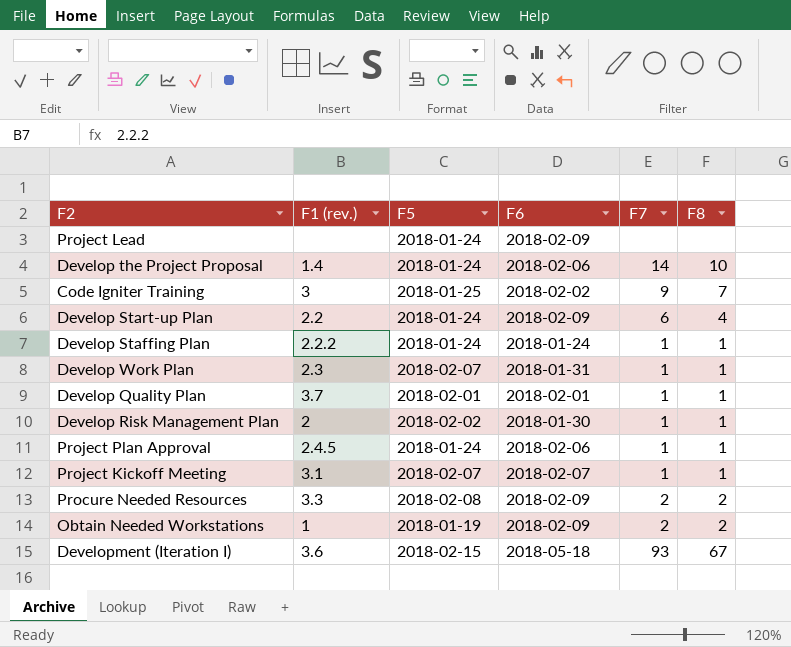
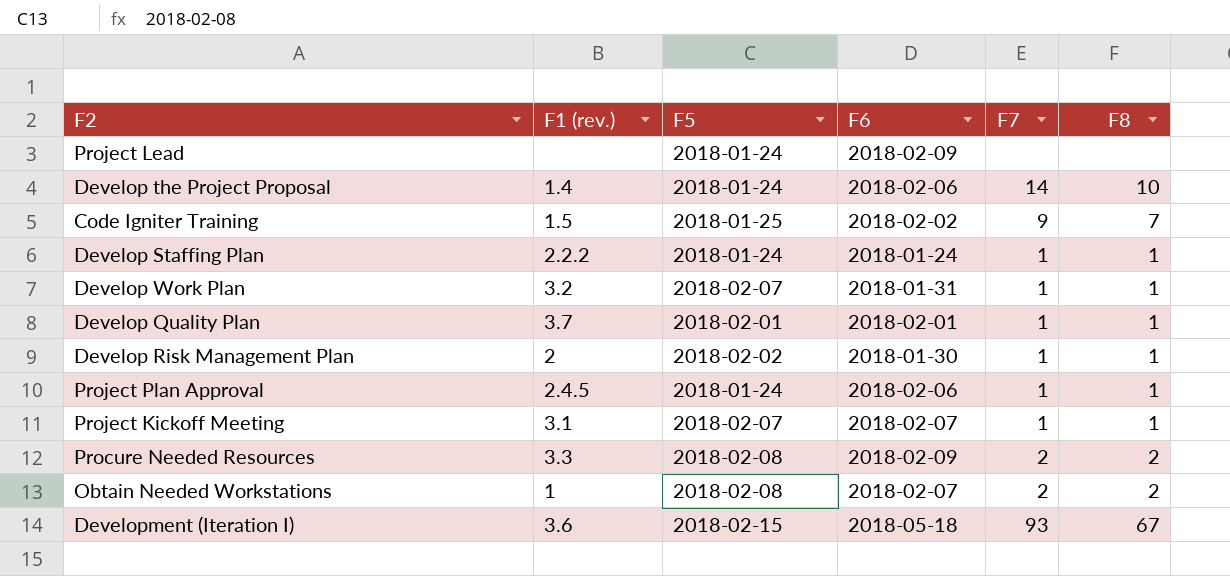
row Develop Start-up Plan: 2.2 | 2018-01-24 | 2018-02-09 | 6 | 4 -> none
Code Igniter Training | F1 (rev.): 3 -> 1.5
Develop Work Plan | F1 (rev.): 2.3 -> 3.2
Obtain Needed Workstations | F5: 2018-01-19 -> 2018-02-08
Obtain Needed Workstations | F6: 2018-02-09 -> 2018-02-07

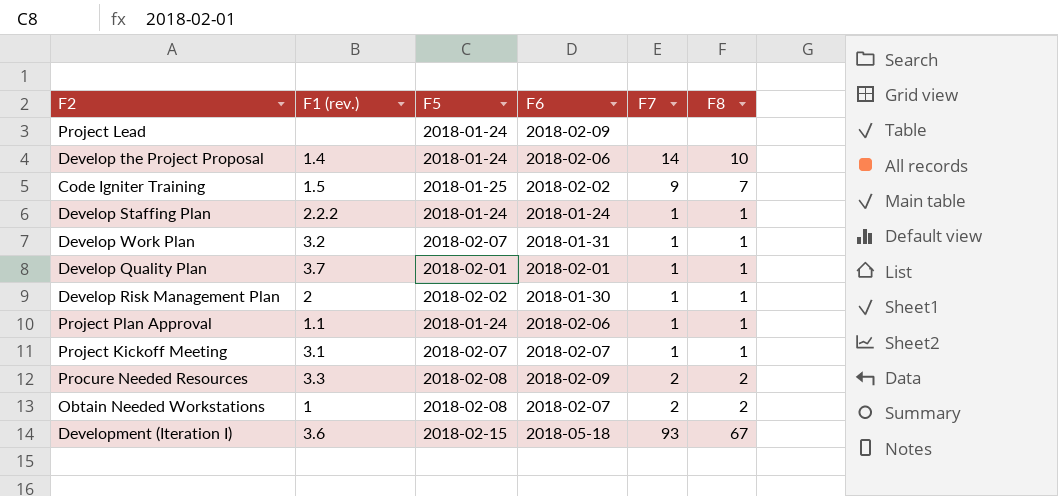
Project Plan Approval | F1 (rev.): 2.4.5 -> 1.1

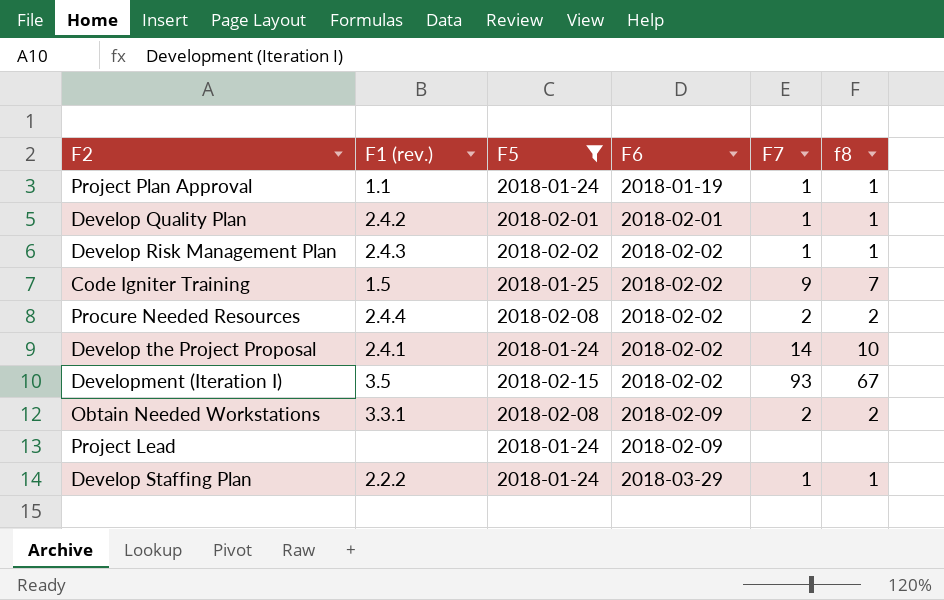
filter: none -> F5 != 2018-02-07
row order: none -> F6 ascending
column name: F8 -> f8
Project Plan Approval | F6: 2018-02-06 -> 2018-01-19
Develop Quality Plan | F1 (rev.): 3.7 -> 2.4.2
Develop Risk Management Plan | F1 (rev.): 2 -> 2.4.3
Develop Risk Management Plan | F6: 2018-01-30 -> 2018-02-02
Procure Needed Resources | F1 (rev.): 3.3 -> 2.4.4
Procure Needed Resources | F6: 2018-02-09 -> 2018-02-02
Develop the Project Proposal | F1 (rev.): 1.4 -> 2.4.1
Develop the Project Proposal | F6: 2018-02-06 -> 2018-02-02
Development (Iteration I) | F1 (rev.): 3.6 -> 3.5
Development (Iteration I) | F6: 2018-05-18 -> 2018-02-02
Obtain Needed Workstations | F1 (rev.): 1 -> 3.3.1
Obtain Needed Workstations | F6: 2018-02-07 -> 2018-02-09
Develop Staffing Plan | F6: 2018-01-24 -> 2018-03-29

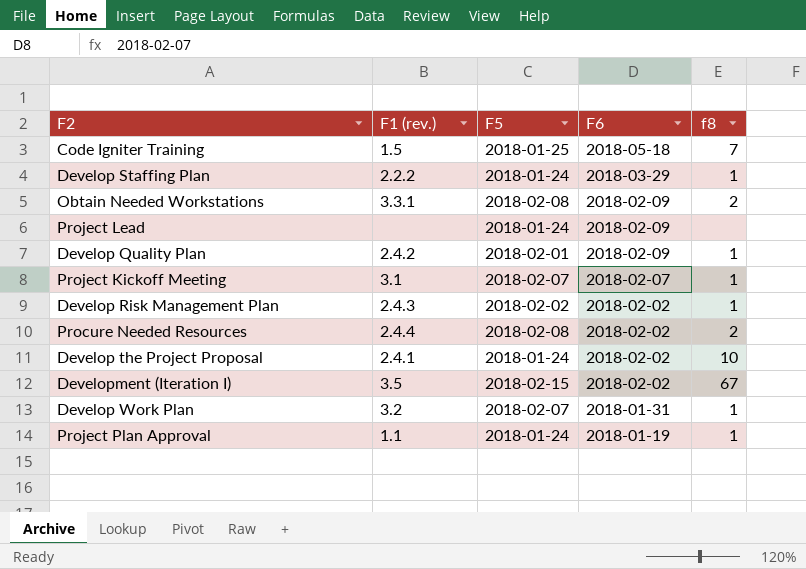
filter: F5 != 2018-02-07 -> none
row order: F6 ascending -> F6 descending
column F7 | position: 5 -> none
Code Igniter Training | F6: 2018-02-02 -> 2018-05-18
Develop Quality Plan | F6: 2018-02-01 -> 2018-02-09

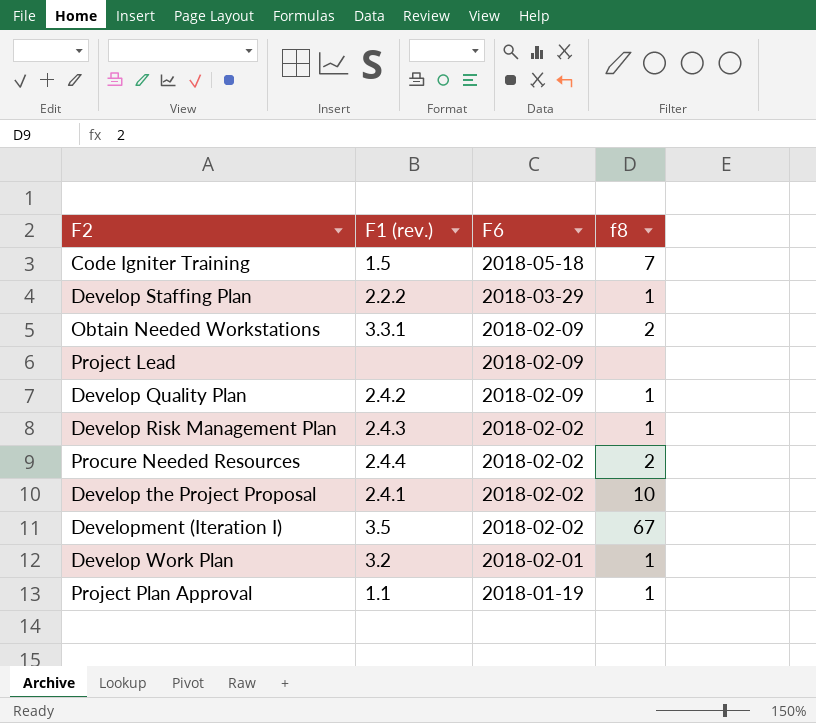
column F5 | position: 3 -> none
row Project Kickoff Meeting: 3.1 | 2018-02-07 | 2018-02-07 | 1 -> none
Develop Work Plan | F6: 2018-01-31 -> 2018-02-01

